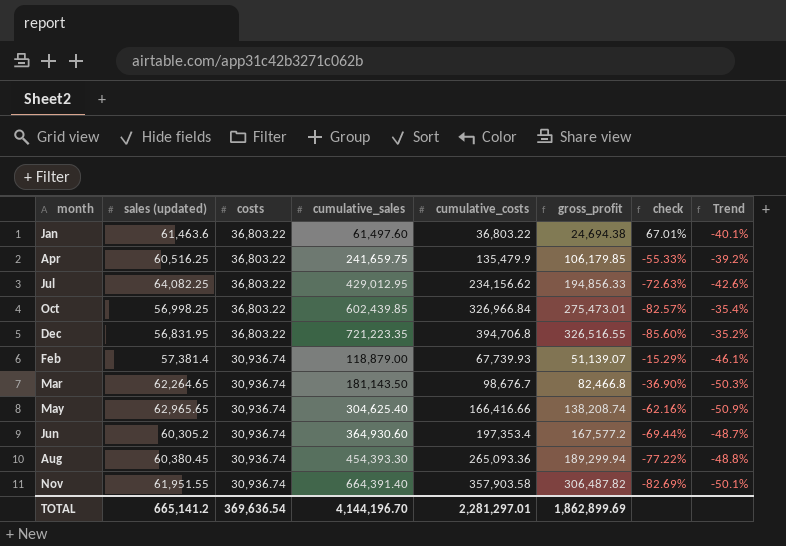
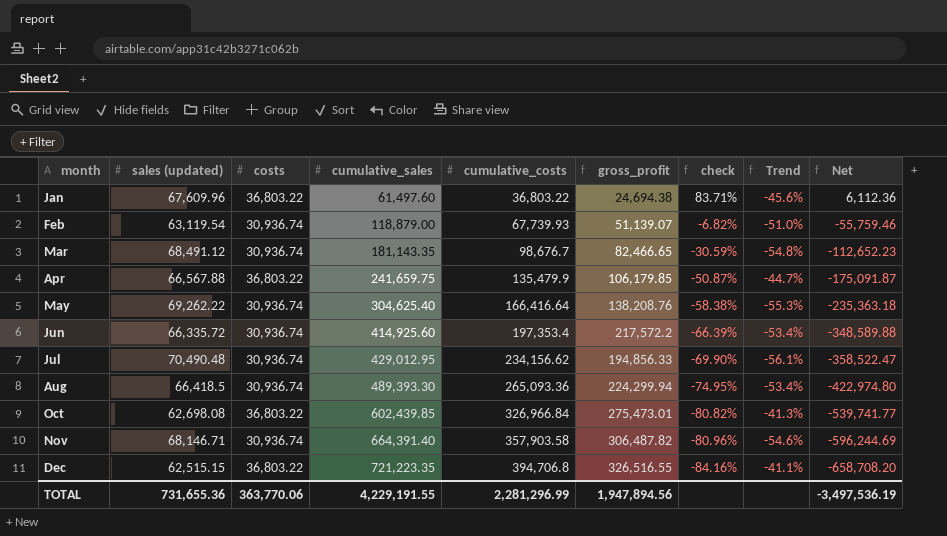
row order: costs descending -> month ascending
column Net | formula: none -> [sales (updated)] - [cumulative_sales]
Jan | sales (updated): 61,463.6 -> 67,609.96
Jan | check: 67.01% -> 83.71%
Jan | Trend: -40.1% -> -45.6%
Feb | sales (updated): 57,381.4 -> 63,119.54
Feb | check: -15.29% -> -6.82%
Feb | Trend: -46.1% -> -51.0%
Mar | sales (updated): 62,264.65 -> 68,491.12
Mar | cumulative_sales: 181,143.50 -> 181,143.35
Mar | gross_profit: 82,466.8 -> 82,466.65
Mar | check: -36.90% -> -30.59%
Mar | Trend: -50.3% -> -54.8%
Apr | sales (updated): 60,516.25 -> 66,567.88
Apr | check: -55.33% -> -50.87%
Apr | Trend: -39.2% -> -44.7%
May | sales (updated): 62,965.65 -> 69,262.22
May | cumulative_costs: 166,416.66 -> 166,416.64
May | gross_profit: 138,208.74 -> 138,208.76
May | check: -62.16% -> -58.38%
May | Trend: -50.9% -> -55.3%
Jun | sales (updated): 60,305.2 -> 66,335.72
Jun | cumulative_sales: 364,930.60 -> 414,925.60
Jun | gross_profit: 167,577.2 -> 217,572.2
Jun | check: -69.44% -> -66.39%
Jun | Trend: -48.7% -> -53.4%
Jul | sales (updated): 64,082.25 -> 70,490.48
Jul | costs: 36,803.22 -> 30,936.74
Jul | check: -72.63% -> -69.90%
Jul | Trend: -42.6% -> -56.1%
Aug | sales (updated): 60,380.45 -> 66,418.5
Aug | cumulative_sales: 454,393.30 -> 489,393.30
Aug | gross_profit: 189,299.94 -> 224,299.94
Aug | check: -77.22% -> -74.95%
Aug | Trend: -48.8% -> -53.4%
Oct | sales (updated): 56,998.25 -> 62,698.08
Oct | check: -82.57% -> -80.82%
Oct | Trend: -35.4% -> -41.3%
Nov | sales (updated): 61,951.55 -> 68,146.71
Nov | check: -82.69% -> -80.96%
Nov | Trend: -50.1% -> -54.6%
Dec | sales (updated): 56,831.95 -> 62,515.15
Dec | check: -85.60% -> -84.16%
Dec | Trend: -35.2% -> -41.1%
TOTAL | sales (updated): 665,141.2 -> 731,655.36
TOTAL | costs: 369,636.54 -> 363,770.06
TOTAL | cumulative_sales: 4,144,196.70 -> 4,229,191.55
TOTAL | cumulative_costs: 2,281,297.01 -> 2,281,296.99
TOTAL | gross_profit: 1,862,899.69 -> 1,947,894.56

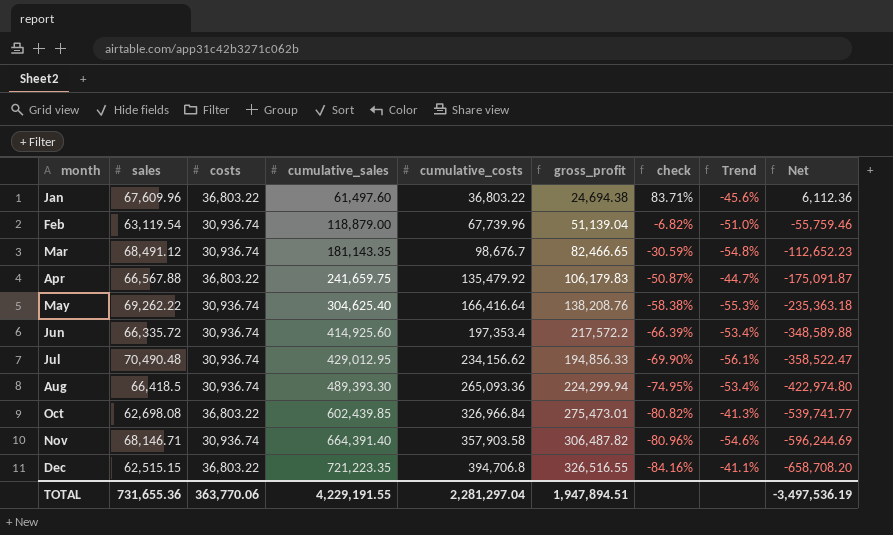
column name: sales (updated) -> sales
Feb | cumulative_costs: 67,739.93 -> 67,739.96
Feb | gross_profit: 51,139.07 -> 51,139.04
Apr | cumulative_costs: 135,479.9 -> 135,479.92
Apr | gross_profit: 106,179.85 -> 106,179.83
TOTAL | cumulative_costs: 2,281,296.99 -> 2,281,297.04
TOTAL | gross_profit: 1,947,894.56 -> 1,947,894.51

